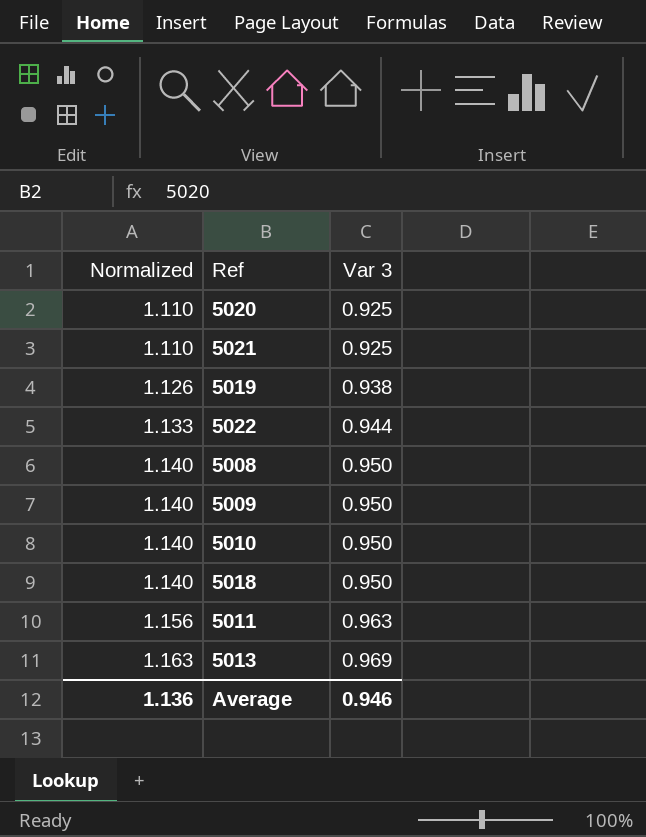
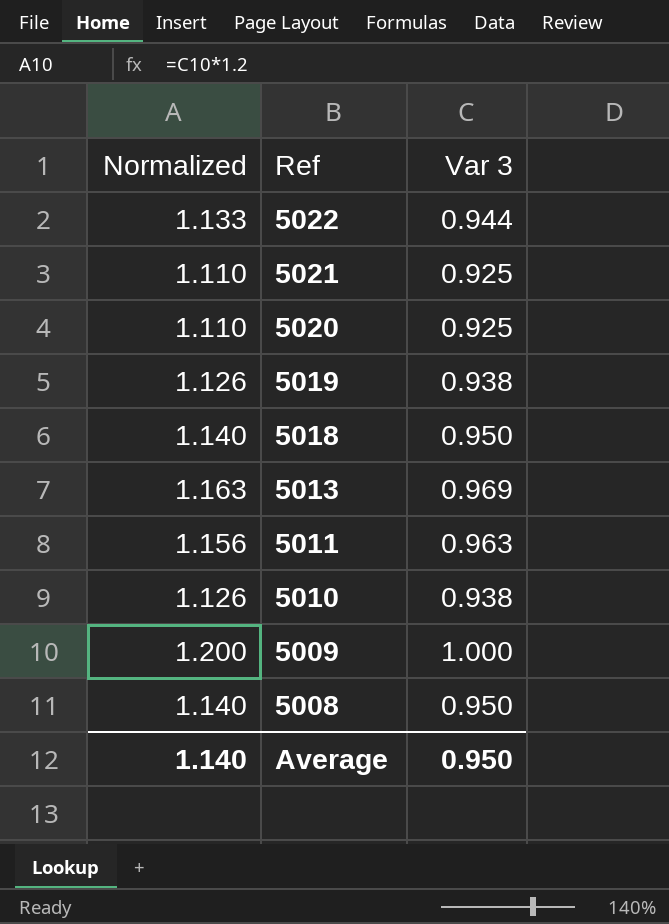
row order: Normalized ascending -> Ref descending
5010 | Normalized: 1.140 -> 1.126
5010 | Var 3: 0.950 -> 0.938
5009 | Normalized: 1.140 -> 1.200
5009 | Var 3: 0.950 -> 1.000
Average | Normalized: 1.136 -> 1.140
Average | Var 3: 0.946 -> 0.950

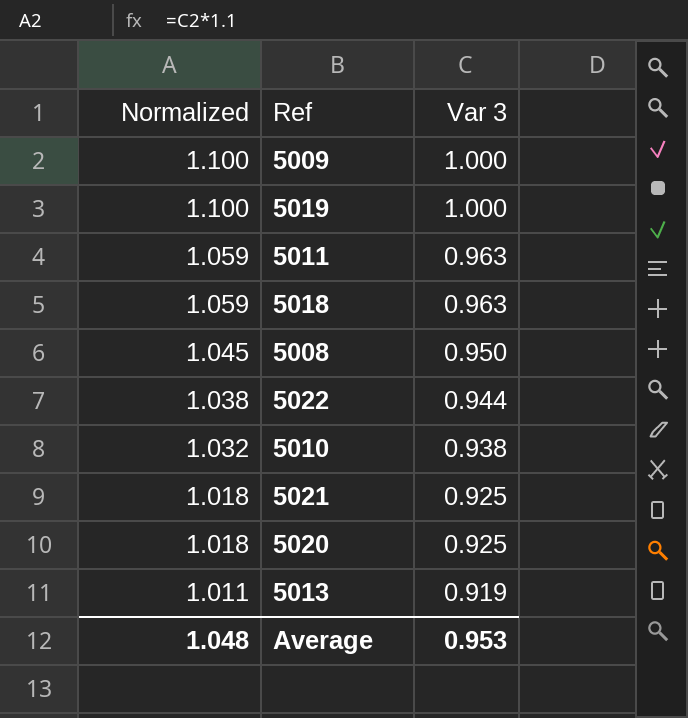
row order: Ref descending -> Normalized descending
column Normalized | formula: [Var 3] * 1.2 -> [Var 3] * 1.1
5019 | Var 3: 0.938 -> 1.000
5018 | Var 3: 0.950 -> 0.963
5013 | Var 3: 0.969 -> 0.919
Average | Normalized: 1.140 -> 1.048
Average | Var 3: 0.950 -> 0.953

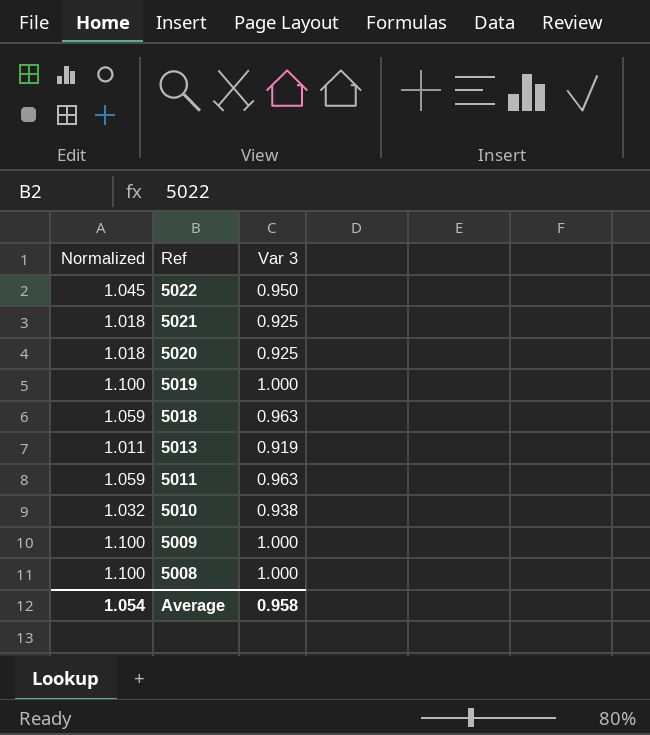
row order: Normalized descending -> Ref descending
5022 | Normalized: 1.038 -> 1.045
5022 | Var 3: 0.944 -> 0.950
5008 | Normalized: 1.045 -> 1.100
5008 | Var 3: 0.950 -> 1.000
Average | Normalized: 1.048 -> 1.054
Average | Var 3: 0.953 -> 0.958

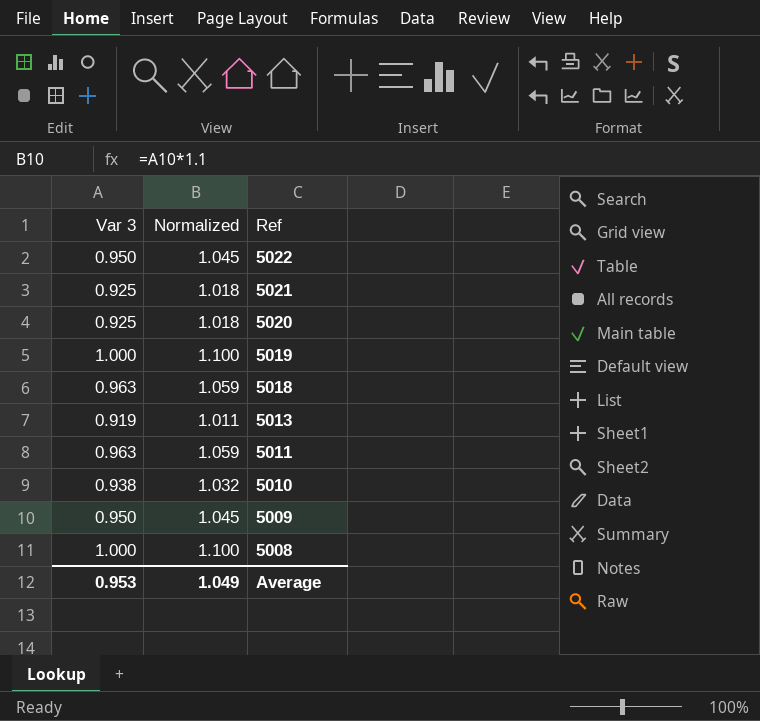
column Var 3 | position: 3 -> 1
5009 | Var 3: 1.000 -> 0.950
5009 | Normalized: 1.100 -> 1.045
Average | Var 3: 0.958 -> 0.953
Average | Normalized: 1.054 -> 1.049

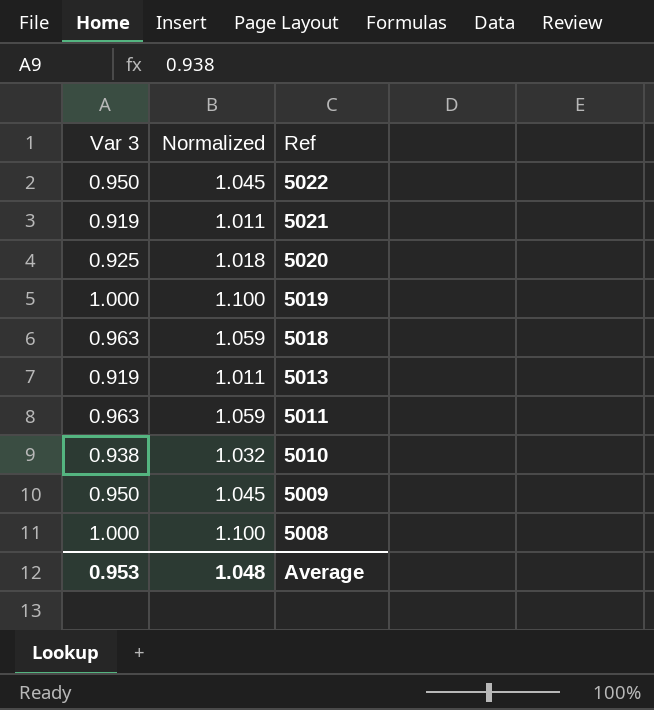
5021 | Var 3: 0.925 -> 0.919
5021 | Normalized: 1.018 -> 1.011
Average | Normalized: 1.049 -> 1.048

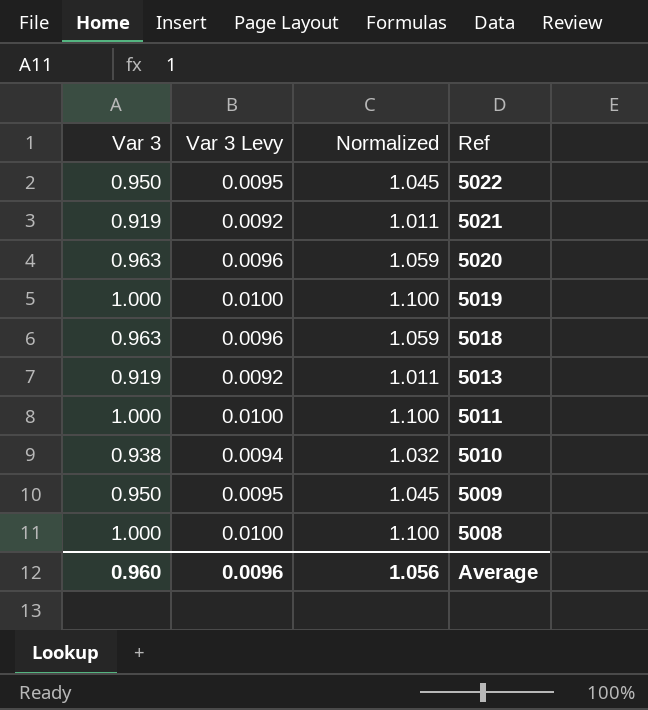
column Var 3 Levy | formula: none -> [Var 3] * 0.01
5020 | Var 3: 0.925 -> 0.963
5020 | Normalized: 1.018 -> 1.059
5011 | Var 3: 0.963 -> 1.000
5011 | Normalized: 1.059 -> 1.100
Average | Var 3: 0.953 -> 0.960
Average | Normalized: 1.048 -> 1.056

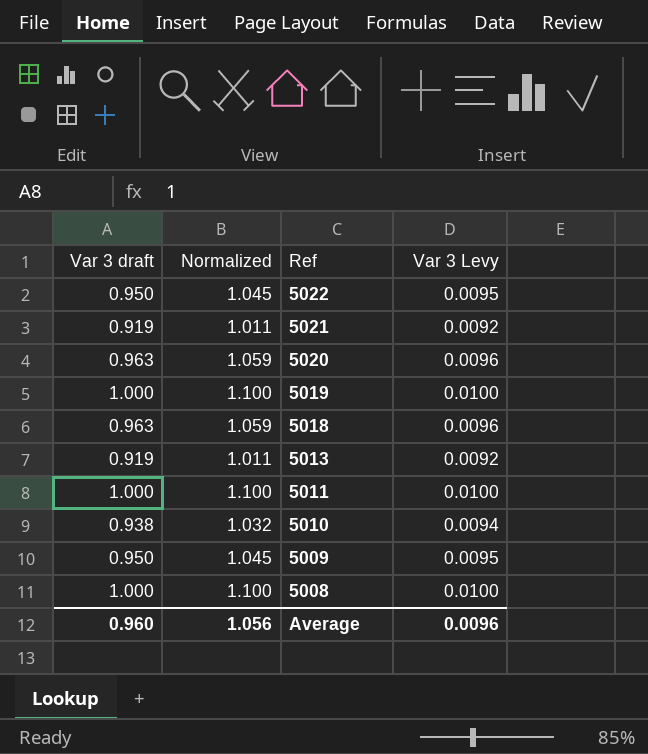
column name: Var 3 -> Var 3 draft
column Var 3 Levy | position: 2 -> 4

